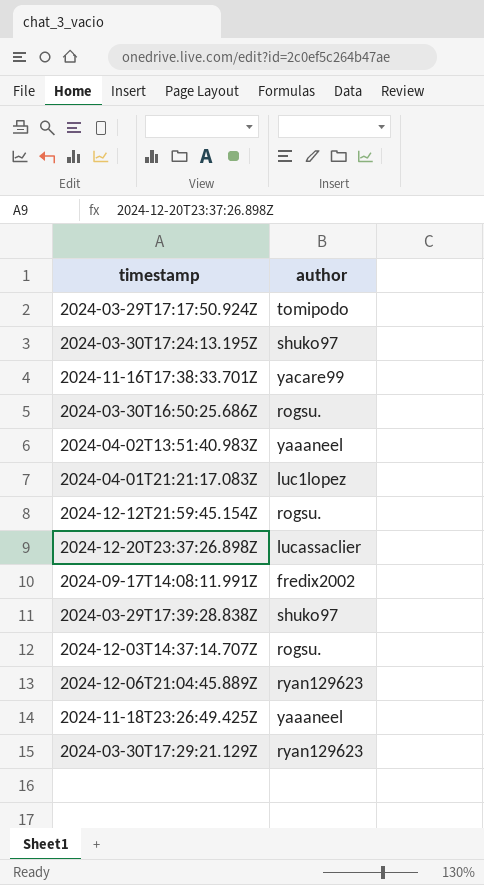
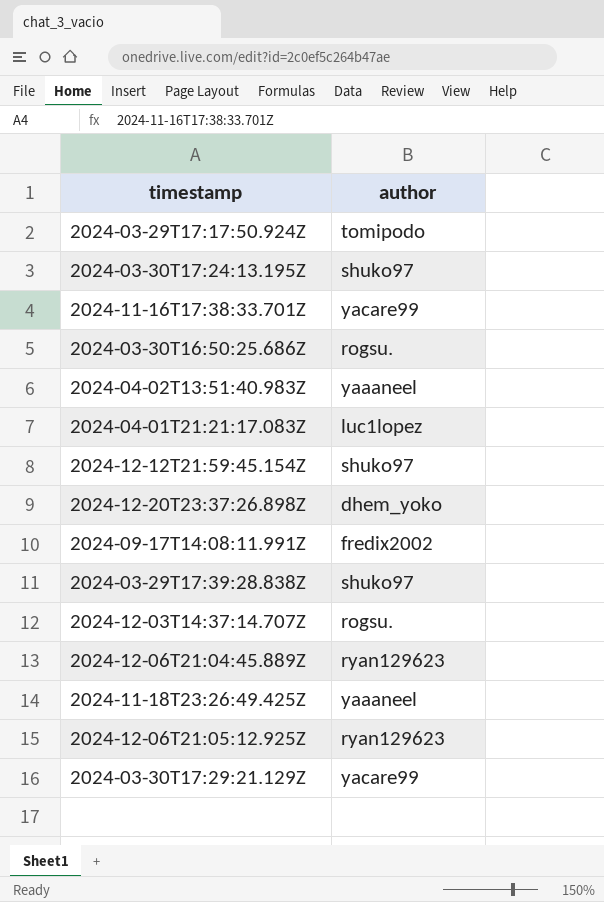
2024-12-12T21:59:45.154Z | author: rogsu. -> shuko97
2024-12-20T23:37:26.898Z | author: lucassaclier -> dhem_yoko
row 2024-12-06T21:05:12.925Z: none -> ryan129623
2024-03-30T17:29:21.129Z | author: ryan129623 -> yacare99

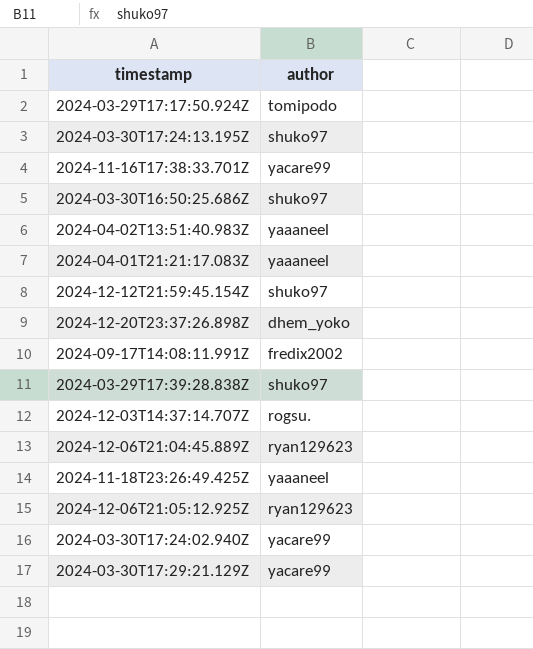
2024-03-30T16:50:25.686Z | author: rogsu. -> shuko97
2024-04-01T21:21:17.083Z | author: luc1lopez -> yaaaneel
row 2024-03-30T17:24:02.940Z: none -> yacare99

